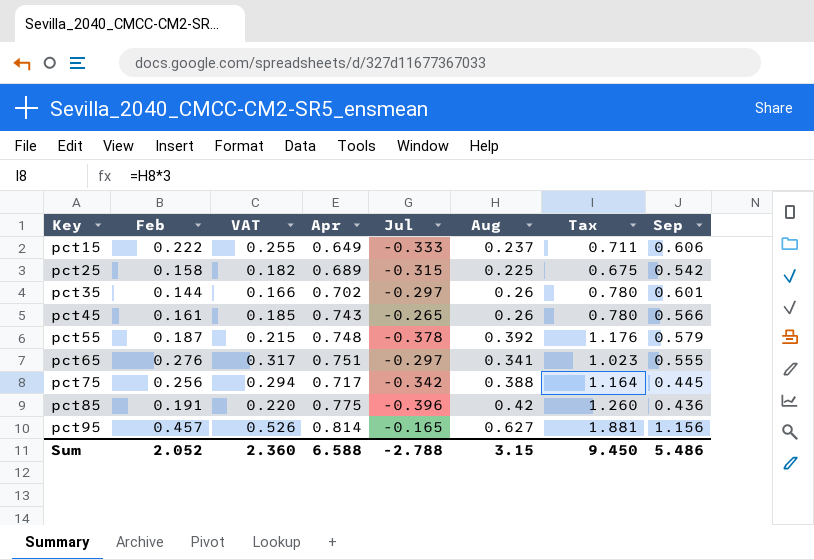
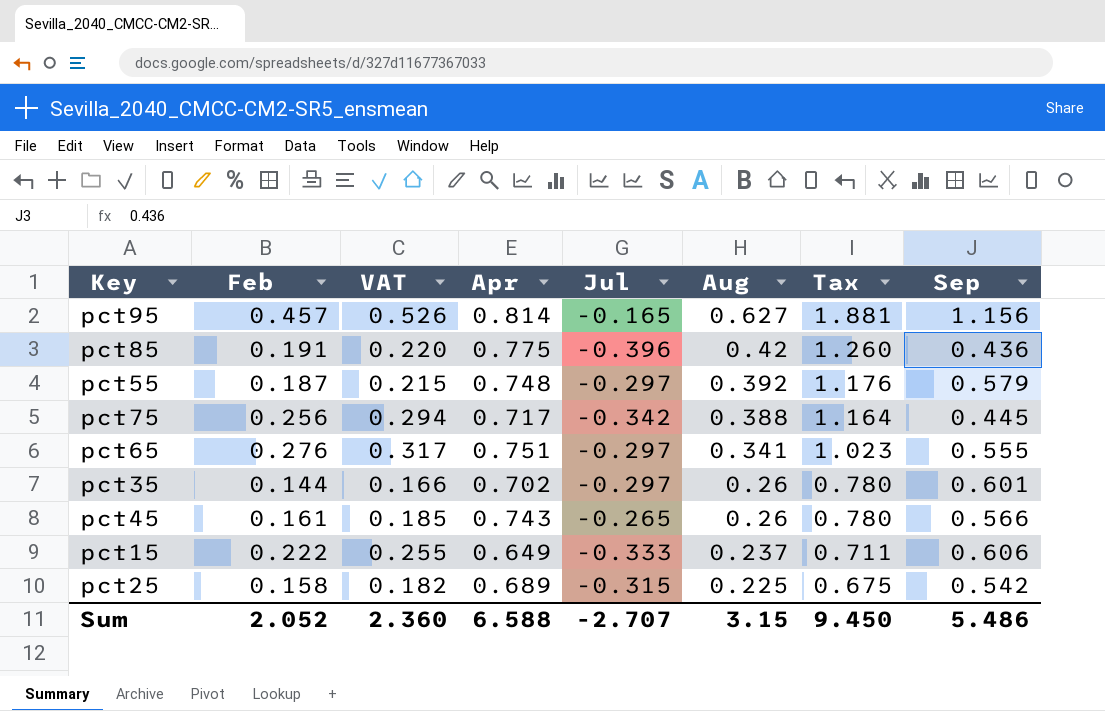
row order: Key ascending -> Aug descending
pct55 | Jul: -0.378 -> -0.297
Sum | Jul: -2.788 -> -2.707

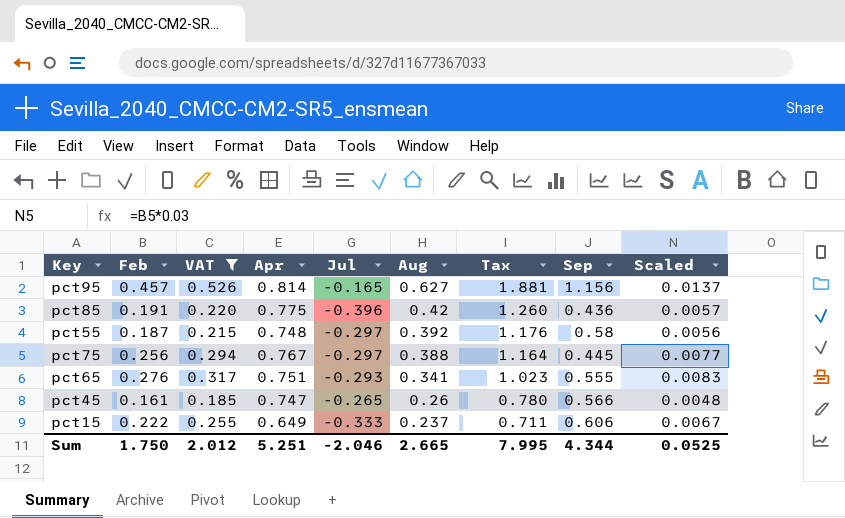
filter: none -> VAT >= 0.185
column Scaled | formula: none -> [Feb] * 0.03
pct55 | Sep: 0.579 -> 0.58
pct75 | Apr: 0.717 -> 0.767
pct75 | Jul: -0.342 -> -0.297
pct65 | Jul: -0.297 -> -0.293
pct45 | Apr: 0.743 -> 0.747
Sum | Feb: 2.052 -> 1.750
Sum | VAT: 2.360 -> 2.012
Sum | Apr: 6.588 -> 5.251
Sum | Jul: -2.707 -> -2.046
Sum | Aug: 3.15 -> 2.665
Sum | Tax: 9.450 -> 7.995
Sum | Sep: 5.486 -> 4.344

